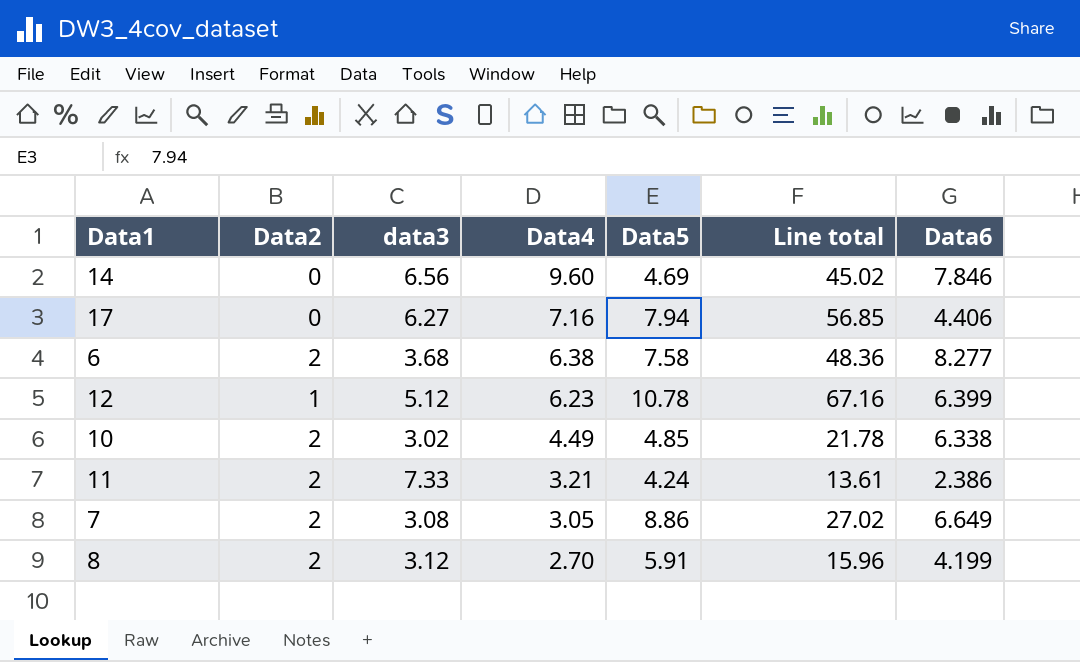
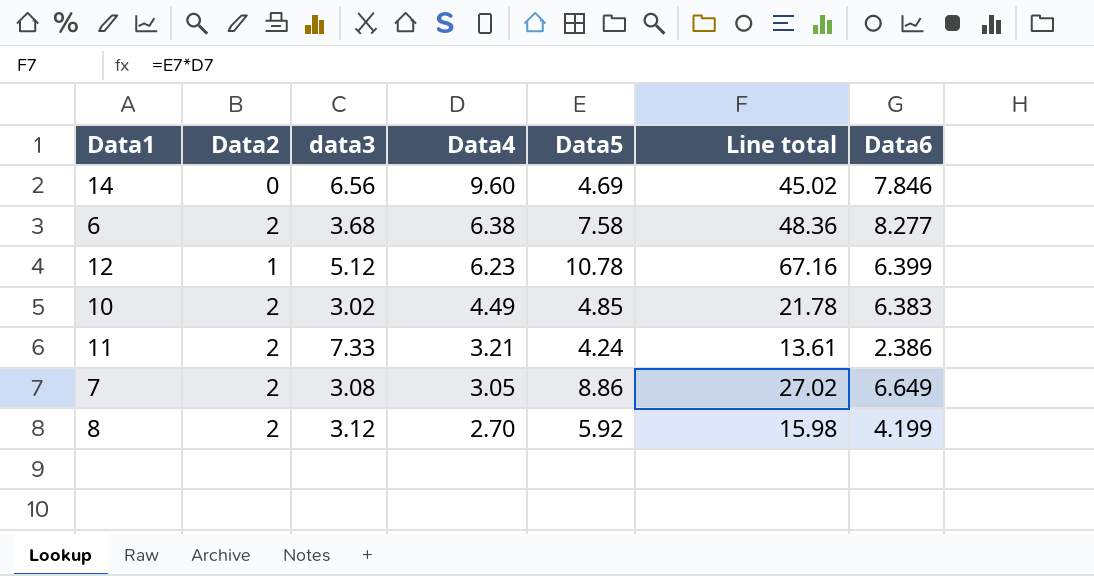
row 17: 0 | 6.27 | 7.16 | 7.94 | 56.85 | 4.406 -> none
10 | Data6: 6.338 -> 6.383
8 | Data5: 5.91 -> 5.92
8 | Line total: 15.96 -> 15.98

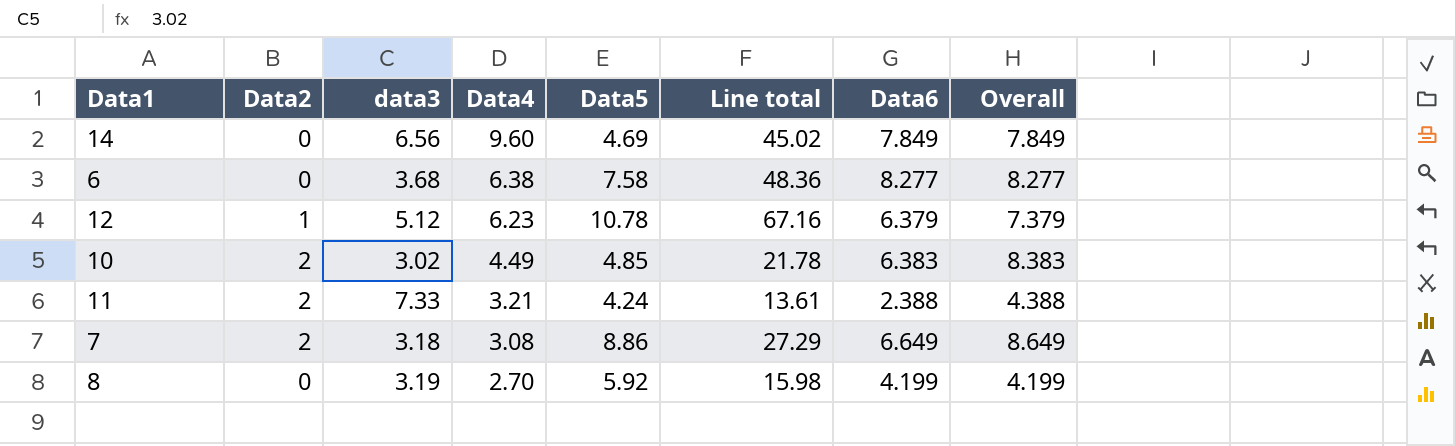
column Overall | formula: none -> [Data2] + [Data6]
14 | Data6: 7.846 -> 7.849
6 | Data2: 2 -> 0
12 | Data6: 6.399 -> 6.379
11 | Data6: 2.386 -> 2.388
7 | data3: 3.08 -> 3.18
7 | Data4: 3.05 -> 3.08
7 | Line total: 27.02 -> 27.29
8 | Data2: 2 -> 0
8 | data3: 3.12 -> 3.19

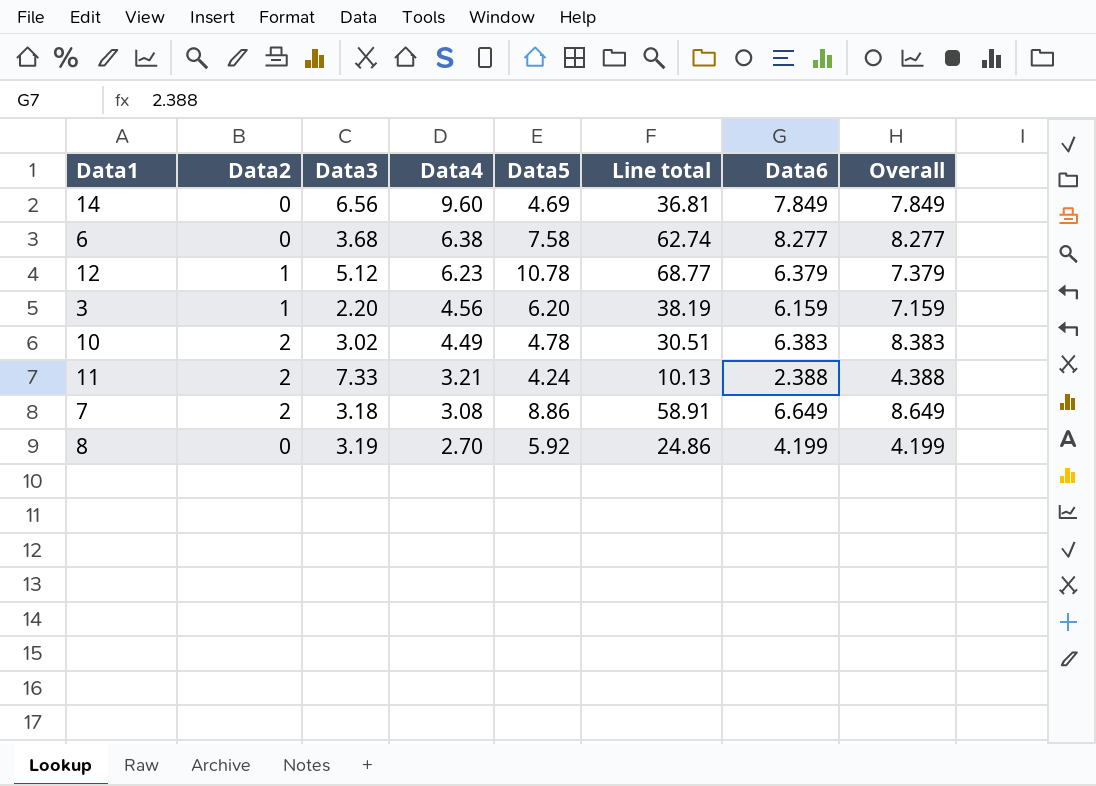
column name: data3 -> Data3
column Line total | formula: [Data4] * [Data5] -> [Data5] * [Data6]
row 3: none -> 1 | 2.20 | 4.56 | 6.20 | 38.19 | 6.159 | 7.159
10 | Data5: 4.85 -> 4.78

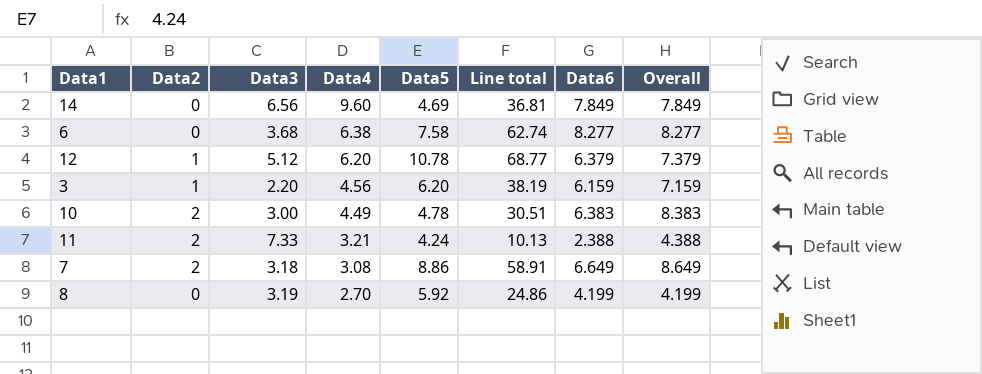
12 | Data4: 6.23 -> 6.20
10 | Data3: 3.02 -> 3.00

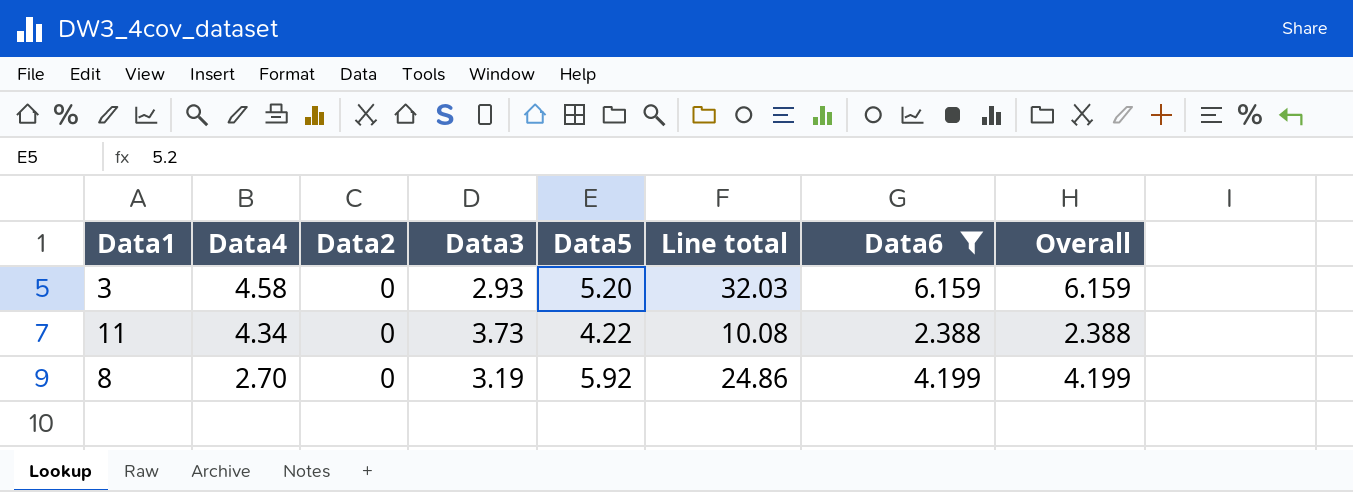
filter: none -> Data6 <= 6.159
column Data4 | position: 4 -> 2
3 | Data4: 4.56 -> 4.58
3 | Data2: 1 -> 0
3 | Data3: 2.20 -> 2.93
3 | Data5: 6.20 -> 5.20
3 | Line total: 38.19 -> 32.03
3 | Overall: 7.159 -> 6.159
11 | Data4: 3.21 -> 4.34
11 | Data2: 2 -> 0
11 | Data3: 7.33 -> 3.73
11 | Data5: 4.24 -> 4.22
11 | Line total: 10.13 -> 10.08
11 | Overall: 4.388 -> 2.388

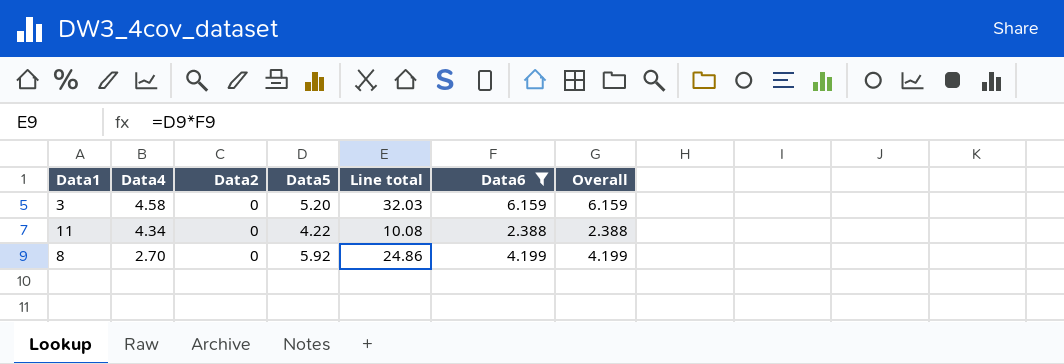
column Data3 | position: 4 -> none

